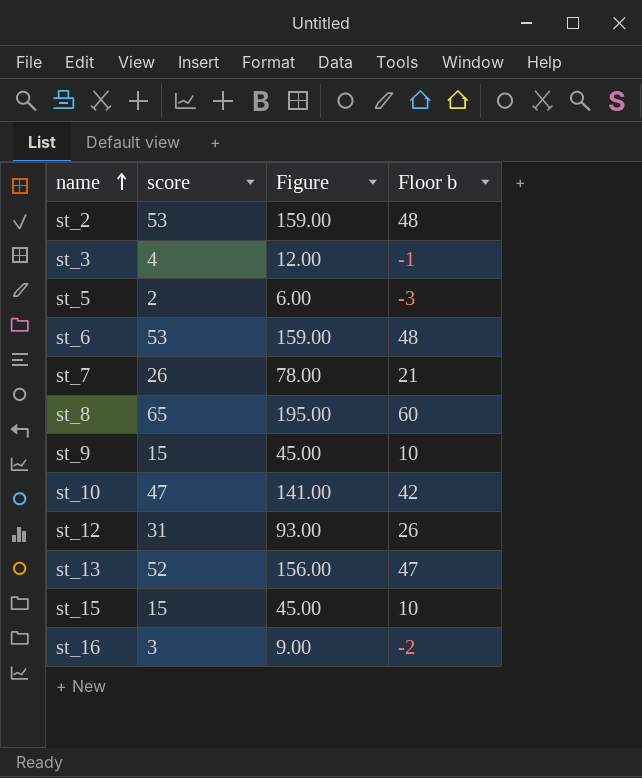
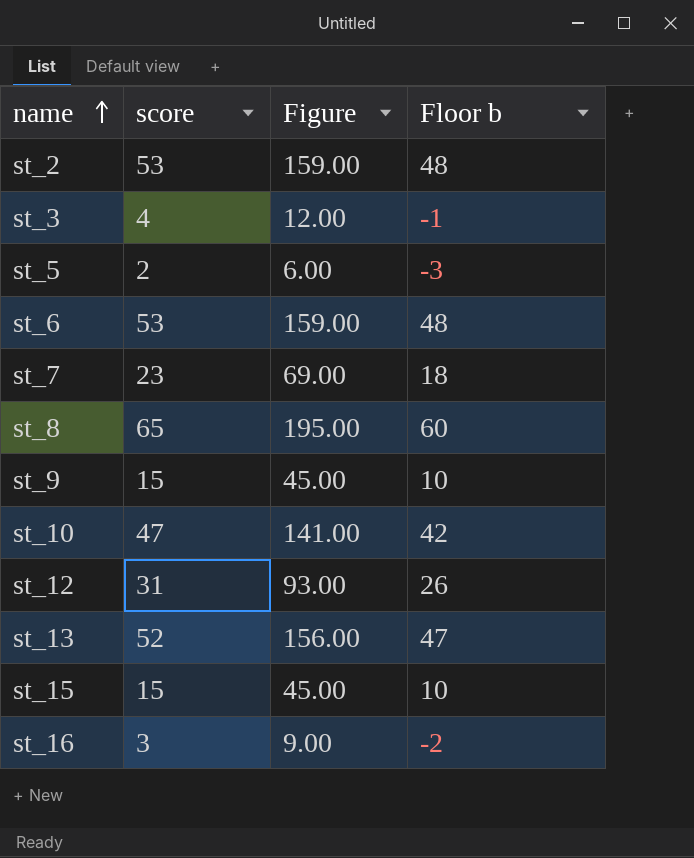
st_7 | score: 26 -> 23
st_7 | Figure: 78.00 -> 69.00
st_7 | Floor b: 21 -> 18

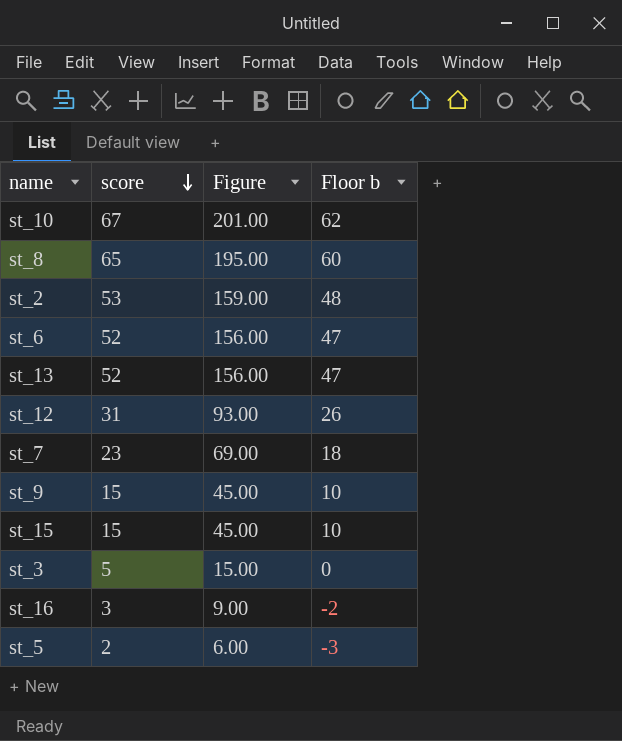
row order: name ascending -> score descending
st_10 | score: 47 -> 67
st_10 | Figure: 141.00 -> 201.00
st_10 | Floor b: 42 -> 62
st_6 | score: 53 -> 52
st_6 | Figure: 159.00 -> 156.00
st_6 | Floor b: 48 -> 47
st_3 | score: 4 -> 5
st_3 | Figure: 12.00 -> 15.00
st_3 | Floor b: -1 -> 0

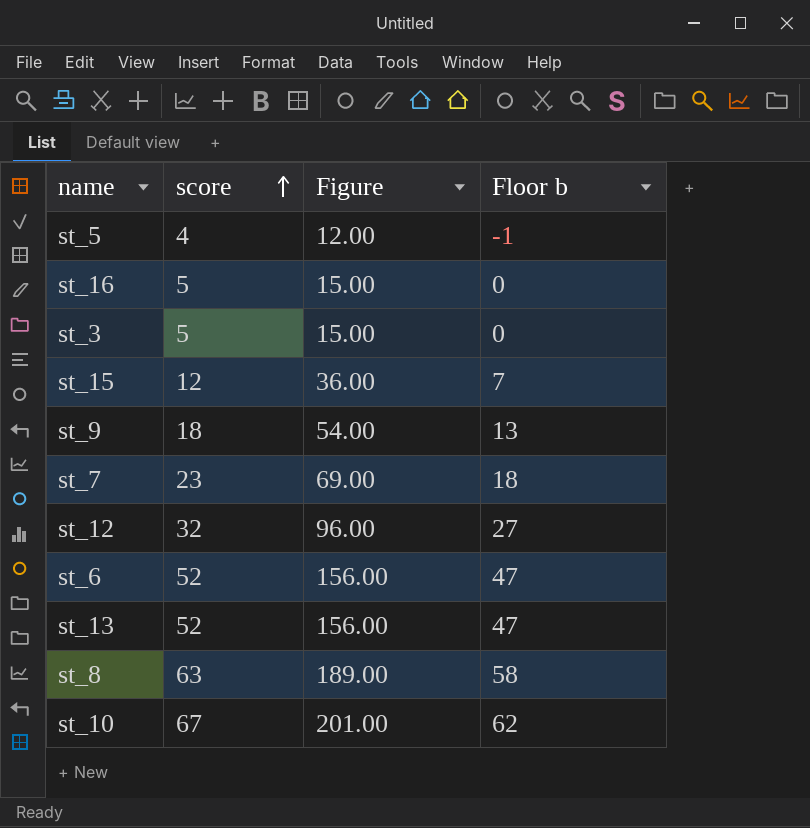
row order: score descending -> score ascending
row st_2: 53 | 159.00 | 48 -> none
st_5 | score: 2 -> 4
st_5 | Figure: 6.00 -> 12.00
st_5 | Floor b: -3 -> -1
st_16 | score: 3 -> 5
st_16 | Figure: 9.00 -> 15.00
st_16 | Floor b: -2 -> 0
st_15 | score: 15 -> 12
st_15 | Figure: 45.00 -> 36.00
st_15 | Floor b: 10 -> 7
st_9 | score: 15 -> 18
st_9 | Figure: 45.00 -> 54.00
st_9 | Floor b: 10 -> 13
st_12 | score: 31 -> 32
st_12 | Figure: 93.00 -> 96.00
st_12 | Floor b: 26 -> 27
st_8 | score: 65 -> 63
st_8 | Figure: 195.00 -> 189.00
st_8 | Floor b: 60 -> 58

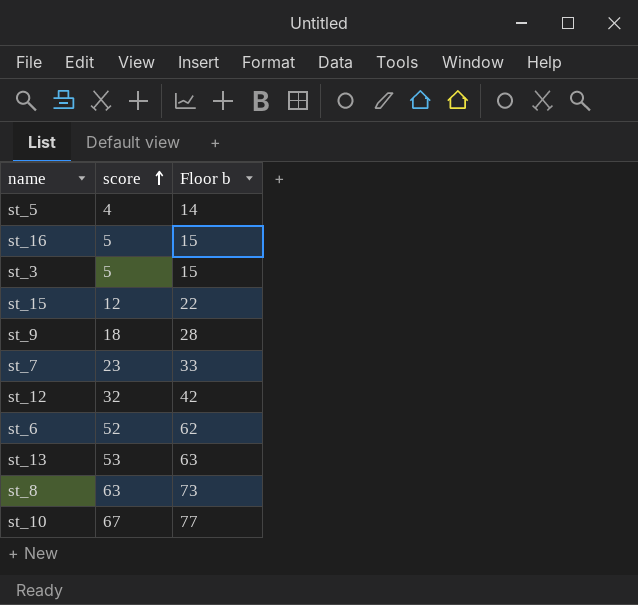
column Figure | formula: [score] * 3 -> none
column Floor b | formula: [score] - 5 -> [score] + 10
st_13 | score: 52 -> 53

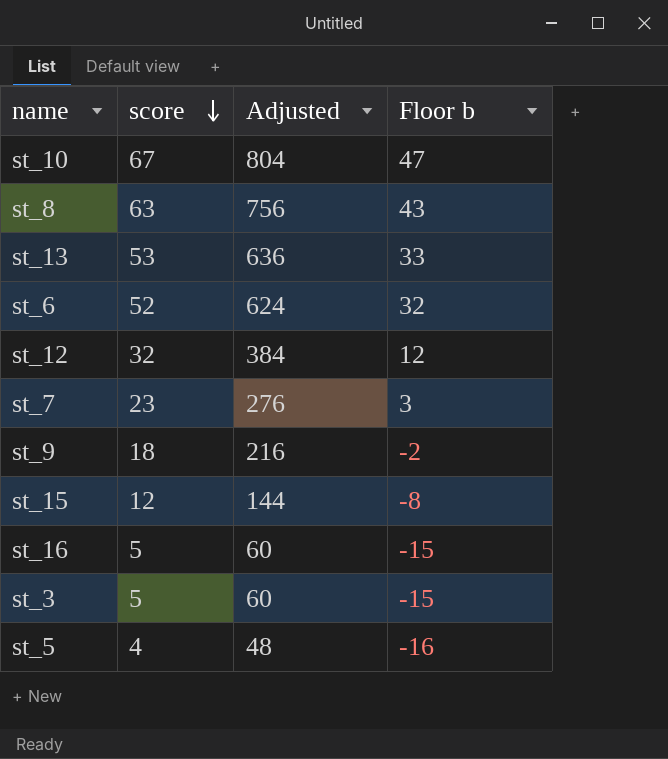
row order: score ascending -> score descending
column Adjusted | formula: none -> [score] * 12
column Floor b | formula: [score] + 10 -> [score] - 20

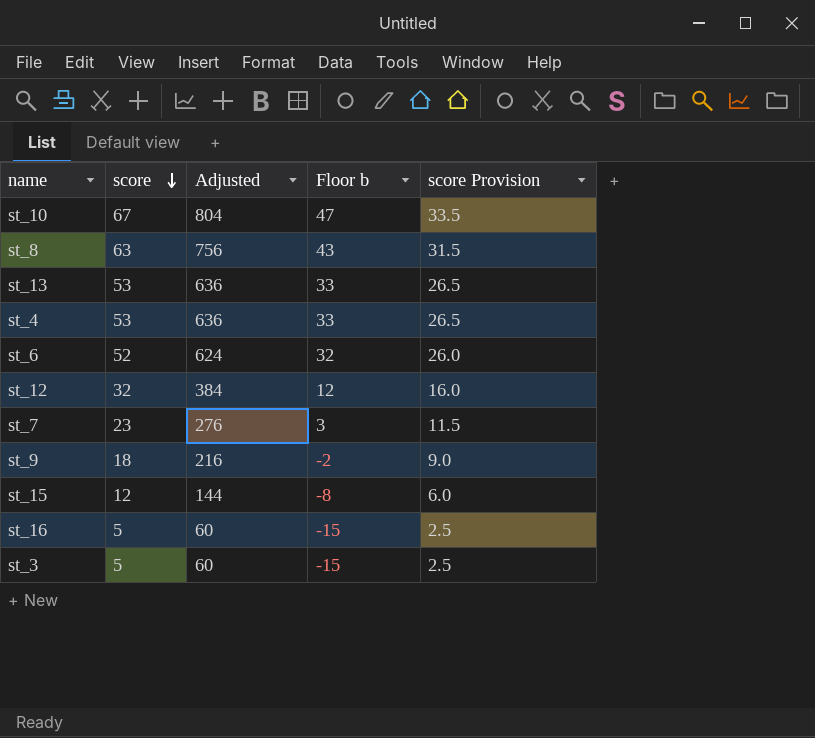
column score Provision | formula: none -> [score] * 0.5
row st_5: 4 | 48 | -16 -> none
row st_4: none -> 53 | 636 | 33 | 26.5

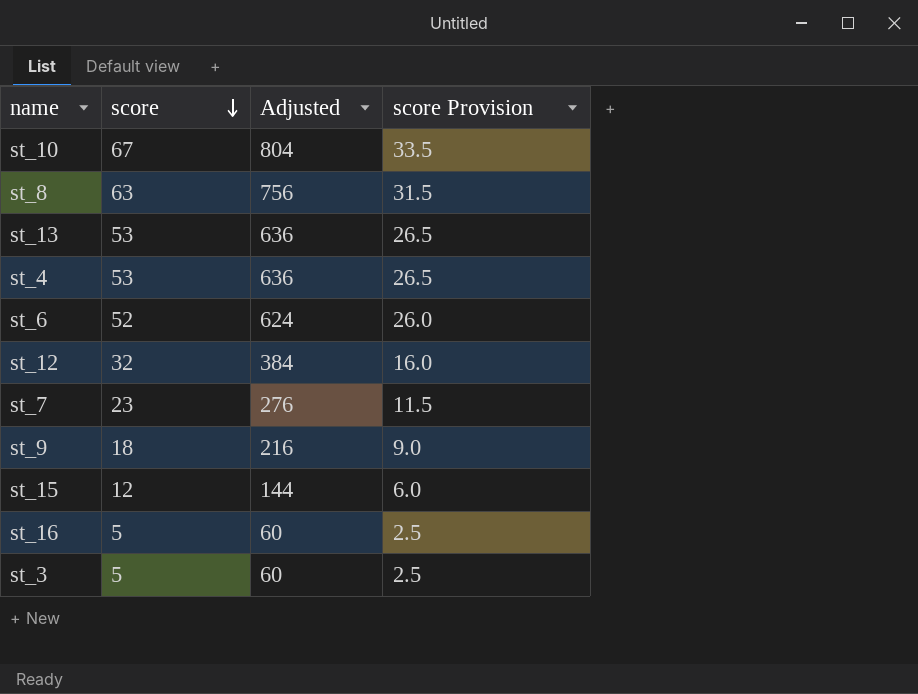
column Floor b | formula: [score] - 20 -> none

